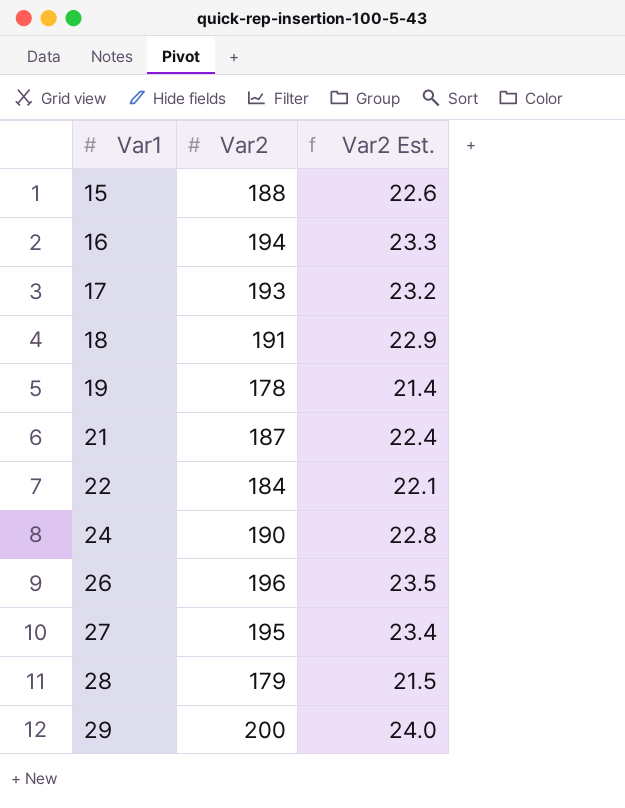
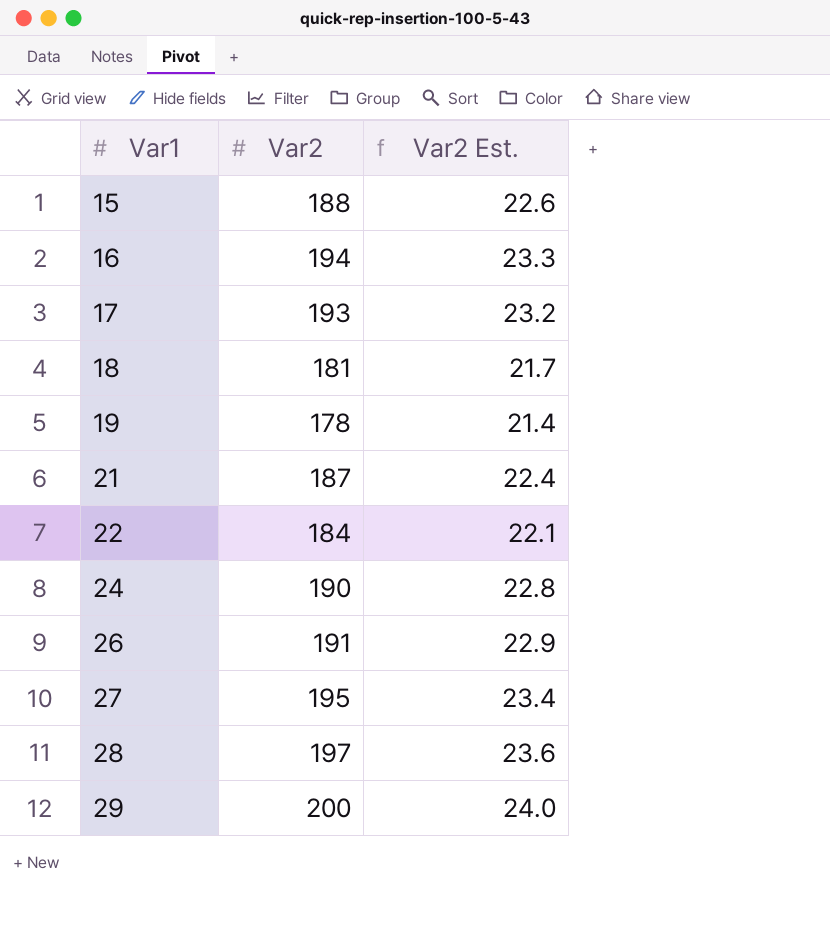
18 | Var2: 191 -> 181
18 | Var2 Est.: 22.9 -> 21.7
26 | Var2: 196 -> 191
26 | Var2 Est.: 23.5 -> 22.9
28 | Var2: 179 -> 197
28 | Var2 Est.: 21.5 -> 23.6

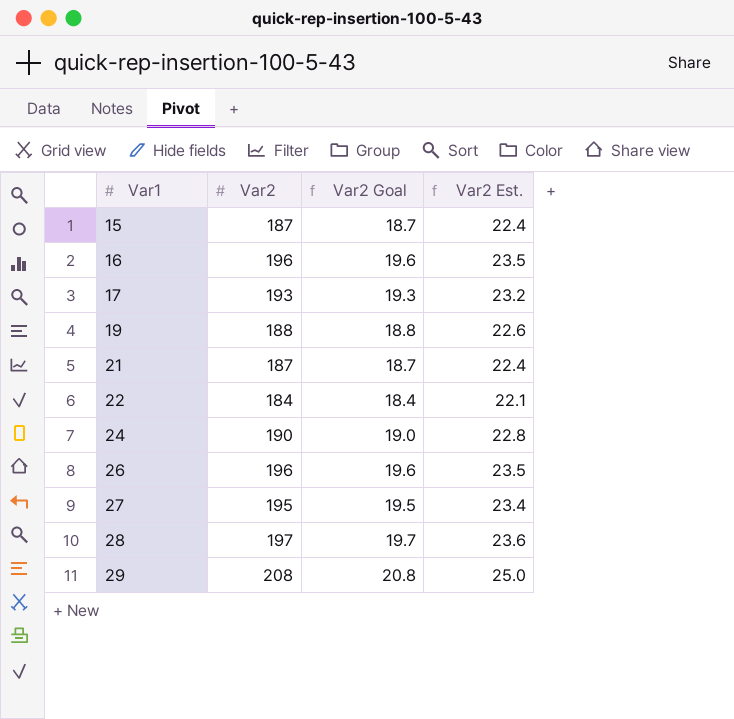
column Var2 Goal | formula: none -> [Var2] * 0.1
row 18: 181 | 21.7 -> none
15 | Var2: 188 -> 187
15 | Var2 Est.: 22.6 -> 22.4
16 | Var2: 194 -> 196
16 | Var2 Est.: 23.3 -> 23.5
19 | Var2: 178 -> 188
19 | Var2 Est.: 21.4 -> 22.6
26 | Var2: 191 -> 196
26 | Var2 Est.: 22.9 -> 23.5
29 | Var2: 200 -> 208
29 | Var2 Est.: 24.0 -> 25.0

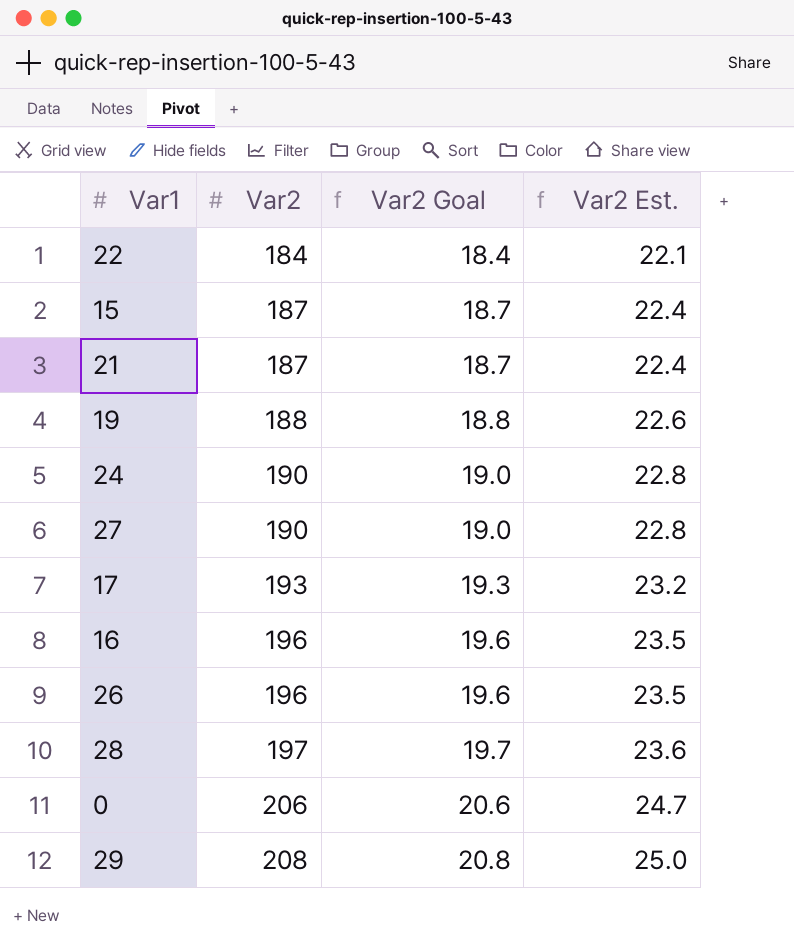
row order: Var1 ascending -> Var2 ascending
27 | Var2: 195 -> 190
27 | Var2 Goal: 19.5 -> 19.0
27 | Var2 Est.: 23.4 -> 22.8
row 0: none -> 206 | 20.6 | 24.7

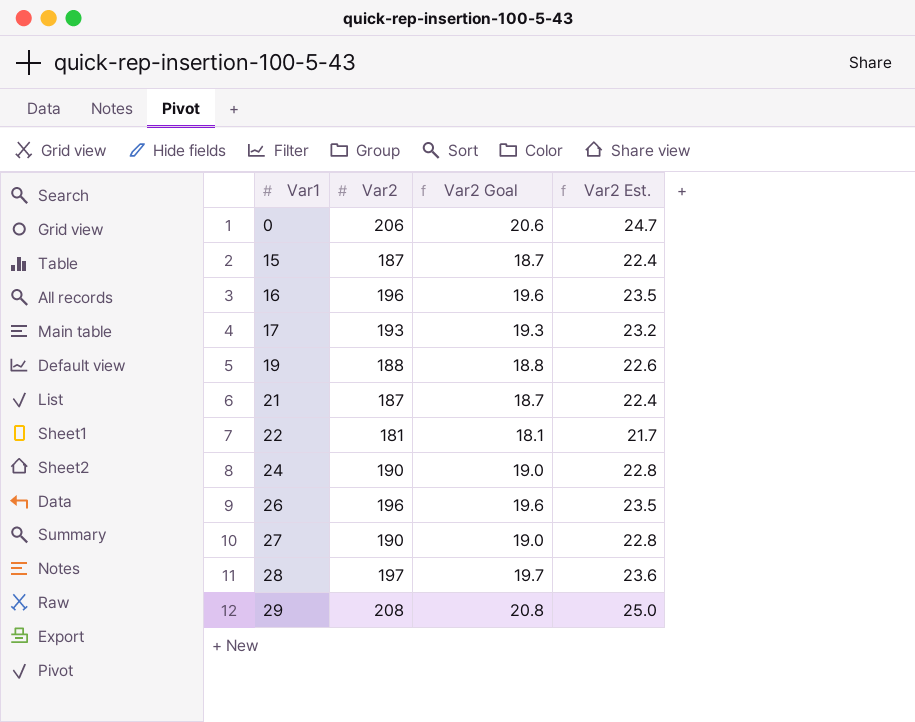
row order: Var2 ascending -> Var1 ascending
22 | Var2: 184 -> 181
22 | Var2 Goal: 18.4 -> 18.1
22 | Var2 Est.: 22.1 -> 21.7

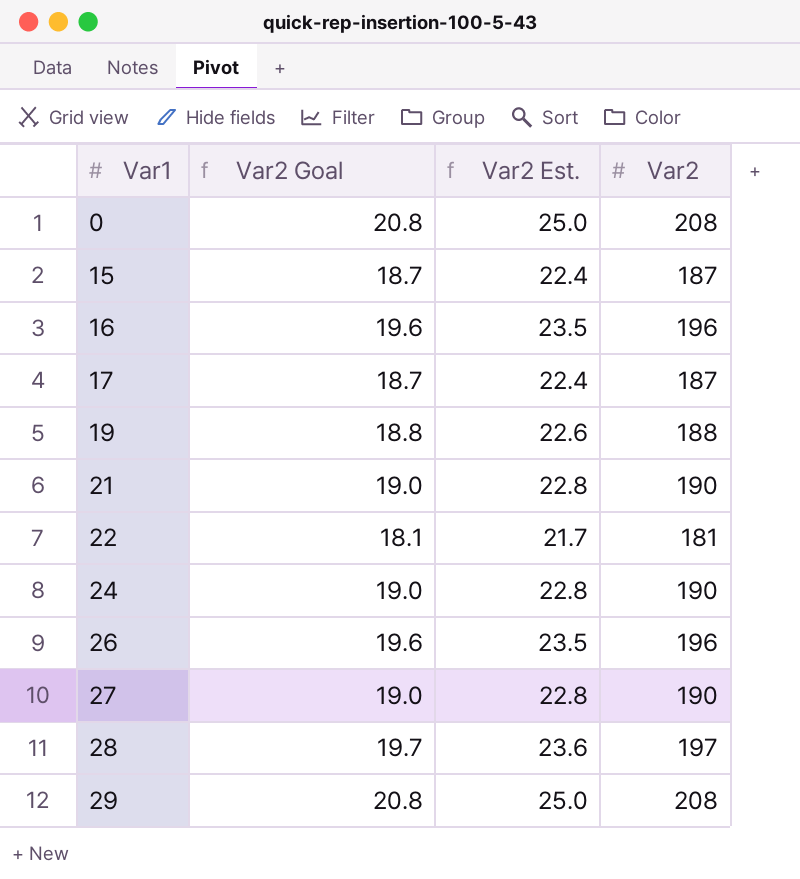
column Var2 | position: 2 -> 4
0 | Var2 Goal: 20.6 -> 20.8
0 | Var2 Est.: 24.7 -> 25.0
0 | Var2: 206 -> 208
17 | Var2 Goal: 19.3 -> 18.7
17 | Var2 Est.: 23.2 -> 22.4
17 | Var2: 193 -> 187
21 | Var2 Goal: 18.7 -> 19.0
21 | Var2 Est.: 22.4 -> 22.8
21 | Var2: 187 -> 190

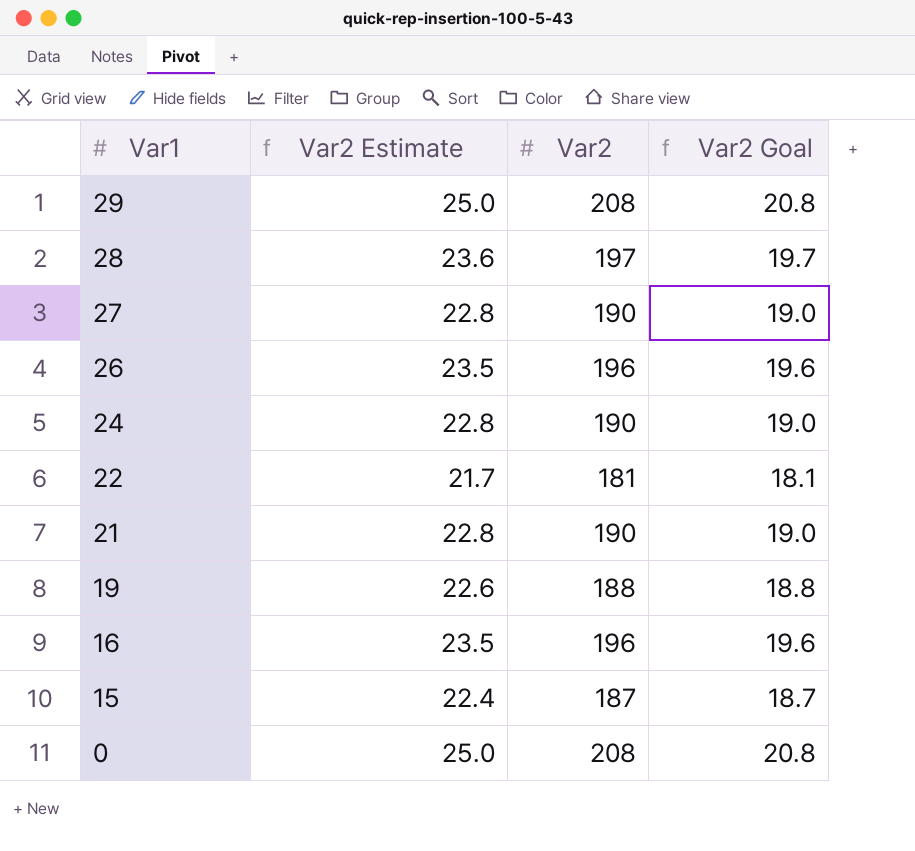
row order: Var1 ascending -> Var1 descending
column name: Var2 Est. -> Var2 Estimate
column Var2 Goal | position: 2 -> 4
row 17: 18.7 | 22.4 | 187 -> none

